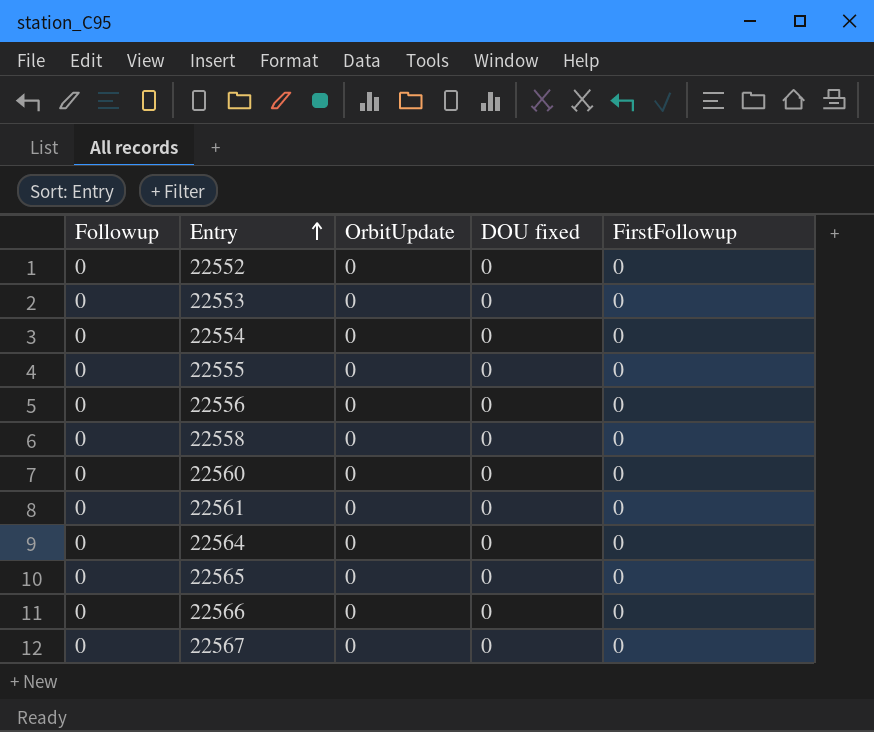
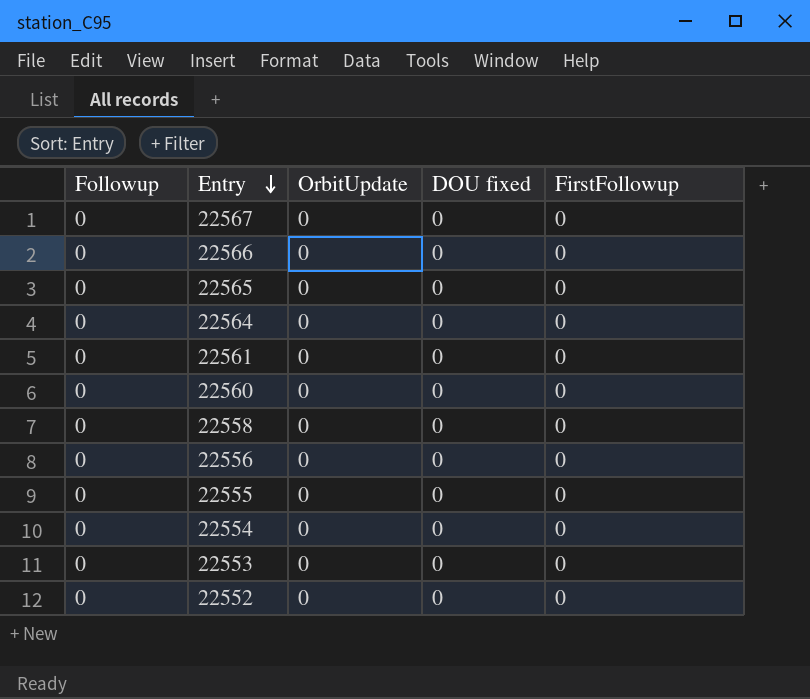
row order: Entry ascending -> Entry descending

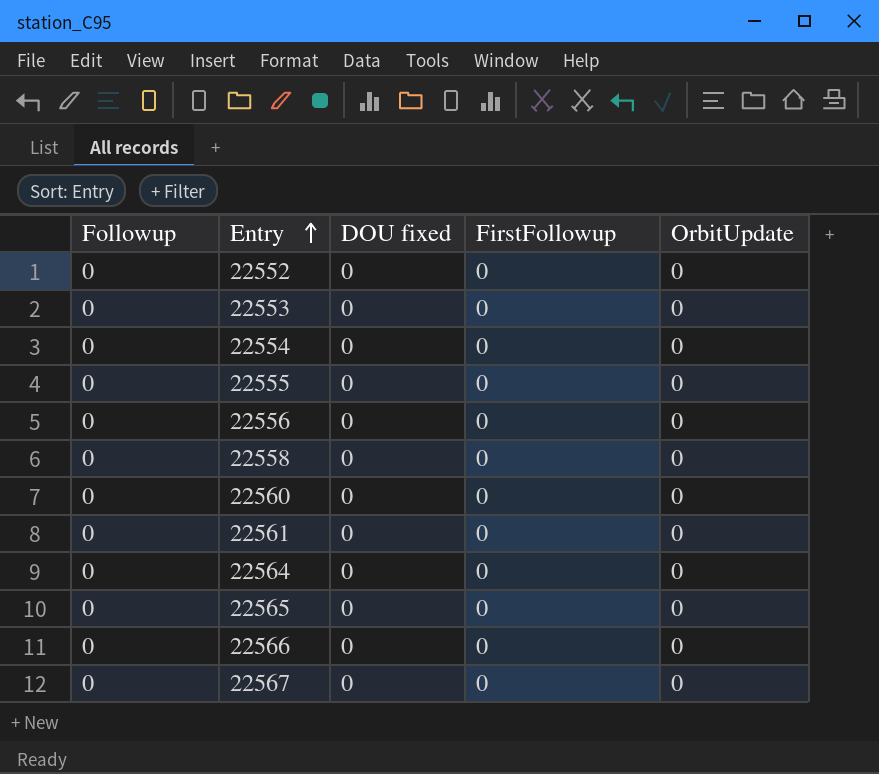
row order: Entry descending -> Entry ascending
column OrbitUpdate | position: 3 -> 5

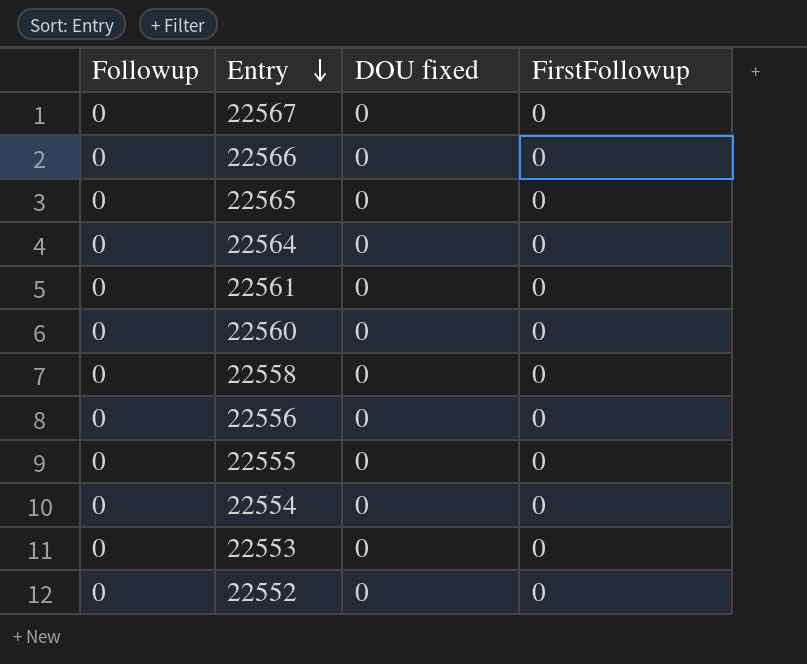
row order: Entry ascending -> Entry descending
column OrbitUpdate | position: 5 -> none

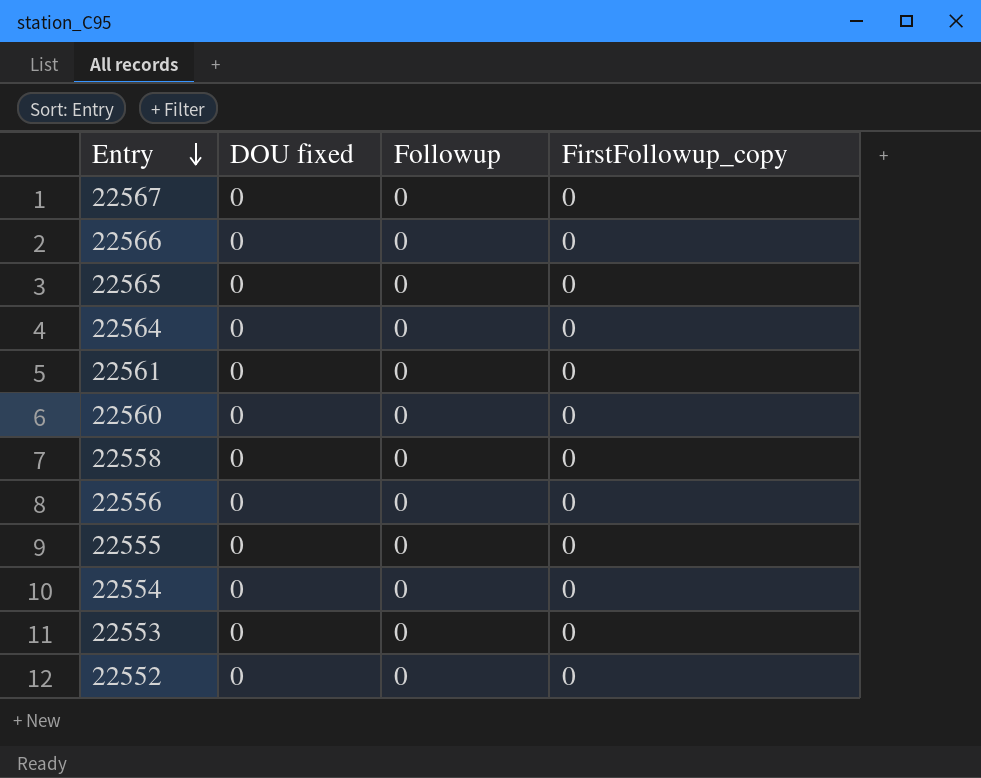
column Followup | position: 1 -> 3
column name: FirstFollowup -> FirstFollowup_copy

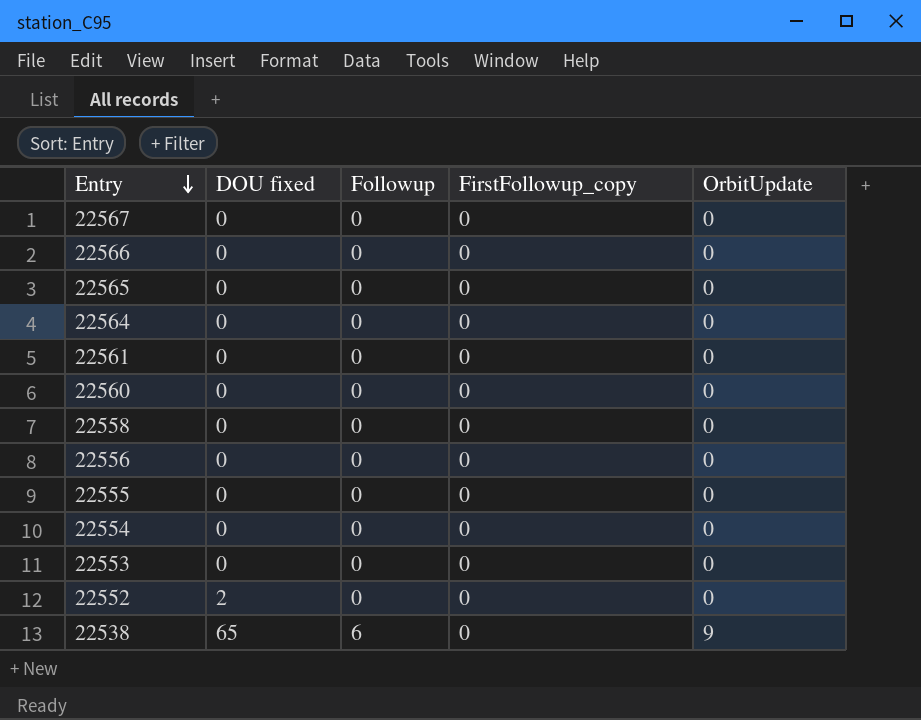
column OrbitUpdate | position: none -> 5
22552 | DOU fixed: 0 -> 2
row 22538: none -> 65 | 6 | 0 | 9

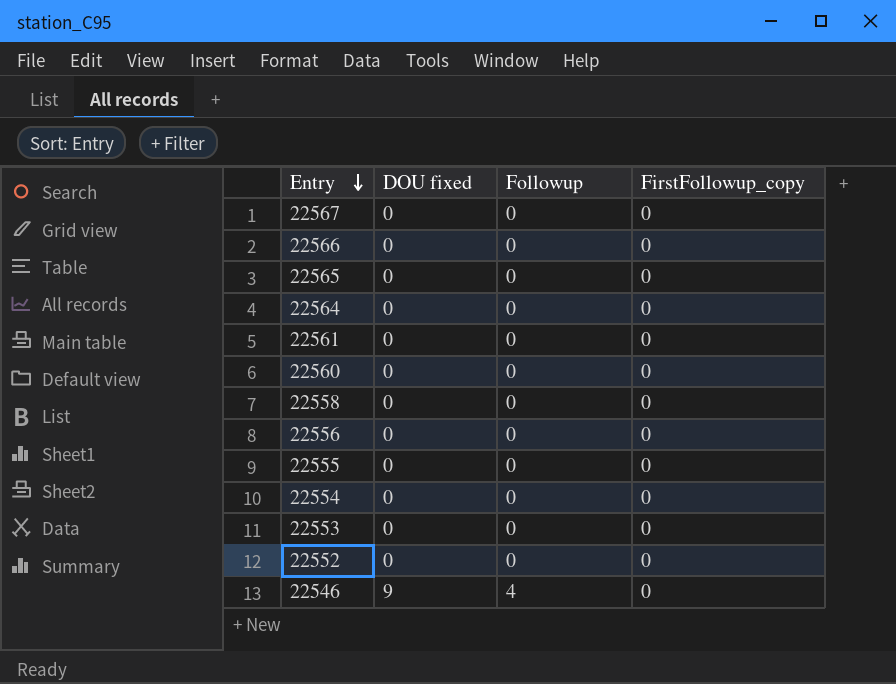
column OrbitUpdate | position: 5 -> none
row 22538: 65 | 6 | 0 | 9 -> none
22552 | DOU fixed: 2 -> 0
row 22546: none -> 9 | 4 | 0

